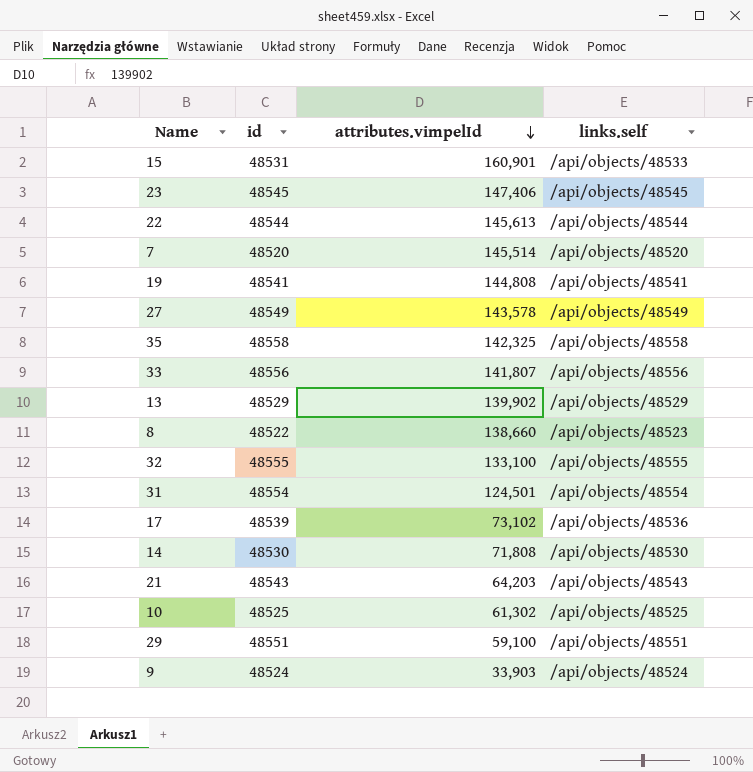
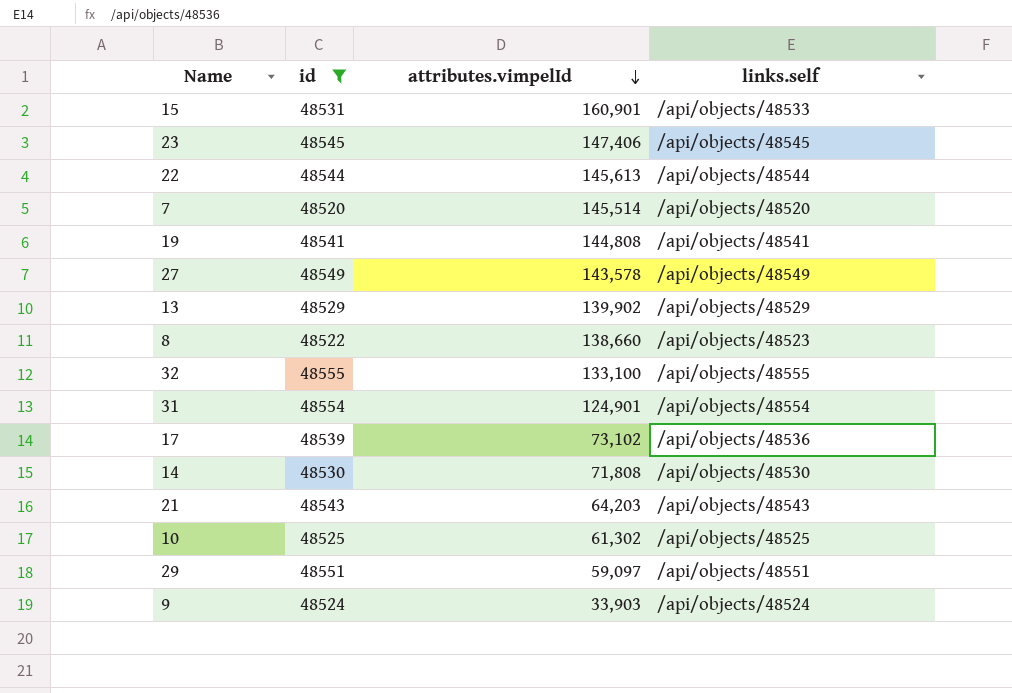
filter: none -> id <= 48555
31 | attributes.vimpelId: 124,501 -> 124,901
29 | attributes.vimpelId: 59,100 -> 59,097

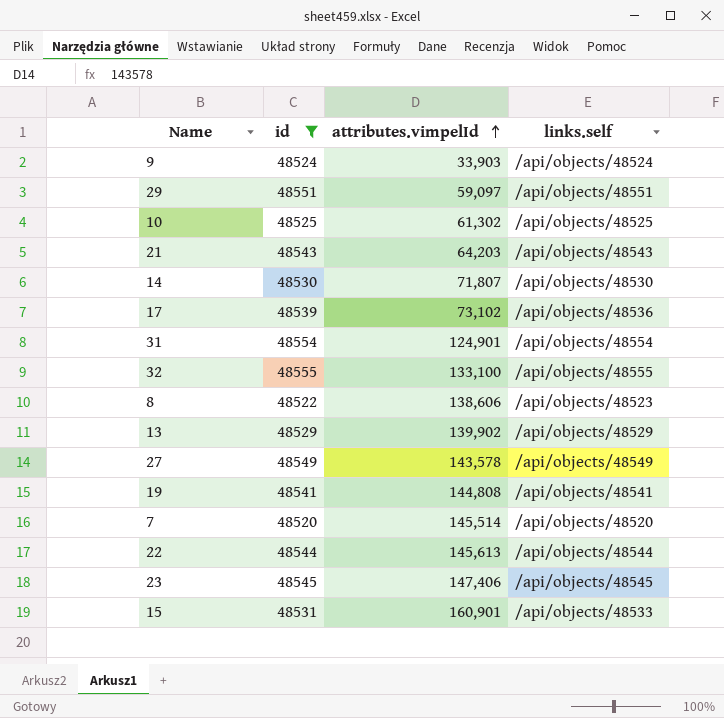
row order: attributes.vimpelId descending -> attributes.vimpelId ascending
14 | attributes.vimpelId: 71,808 -> 71,807
8 | attributes.vimpelId: 138,660 -> 138,606

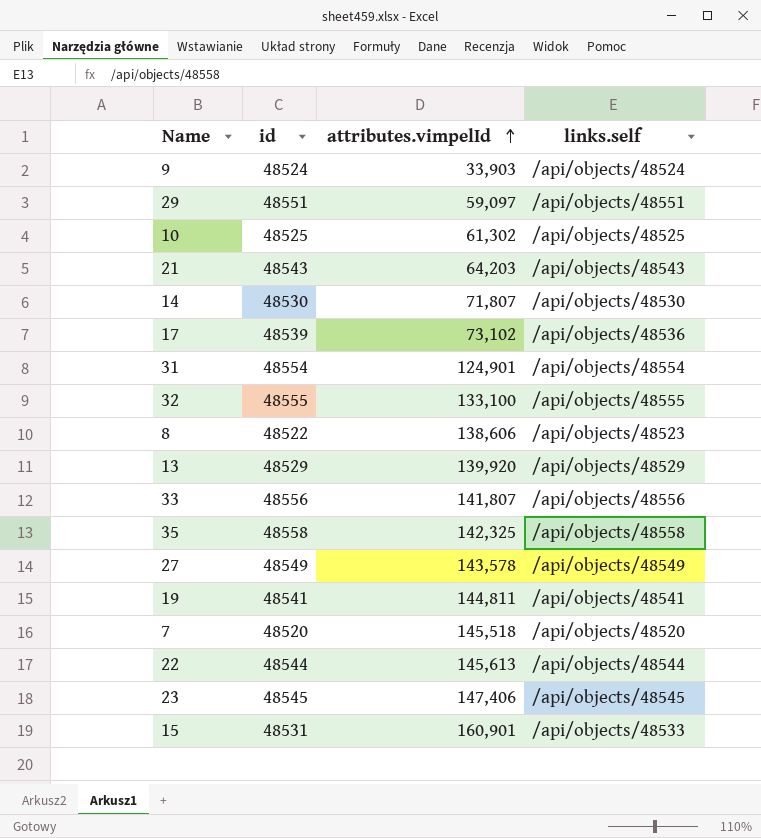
filter: id <= 48555 -> none
13 | attributes.vimpelId: 139,902 -> 139,920
19 | attributes.vimpelId: 144,808 -> 144,811
7 | attributes.vimpelId: 145,514 -> 145,518

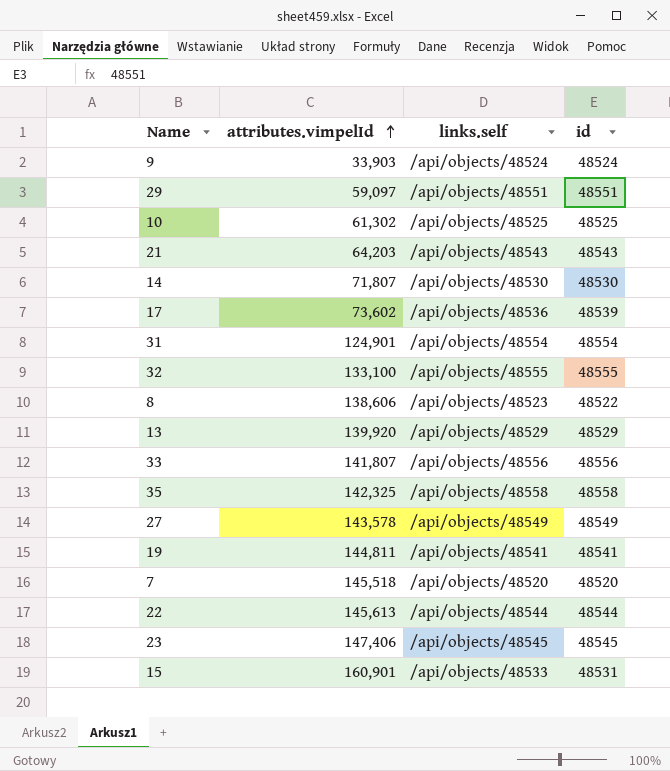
column id | position: 2 -> 4
17 | attributes.vimpelId: 73,102 -> 73,602

